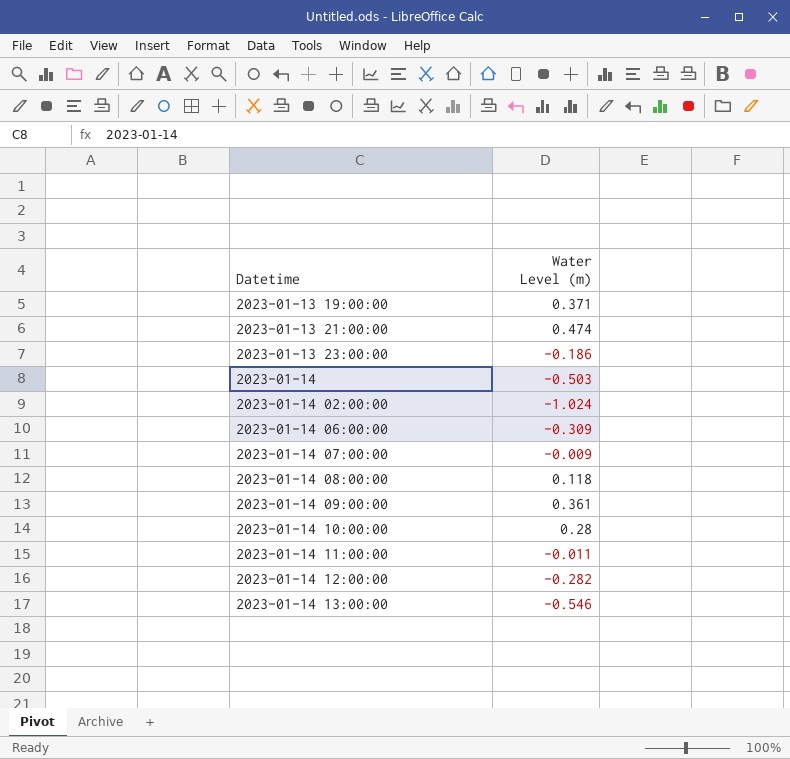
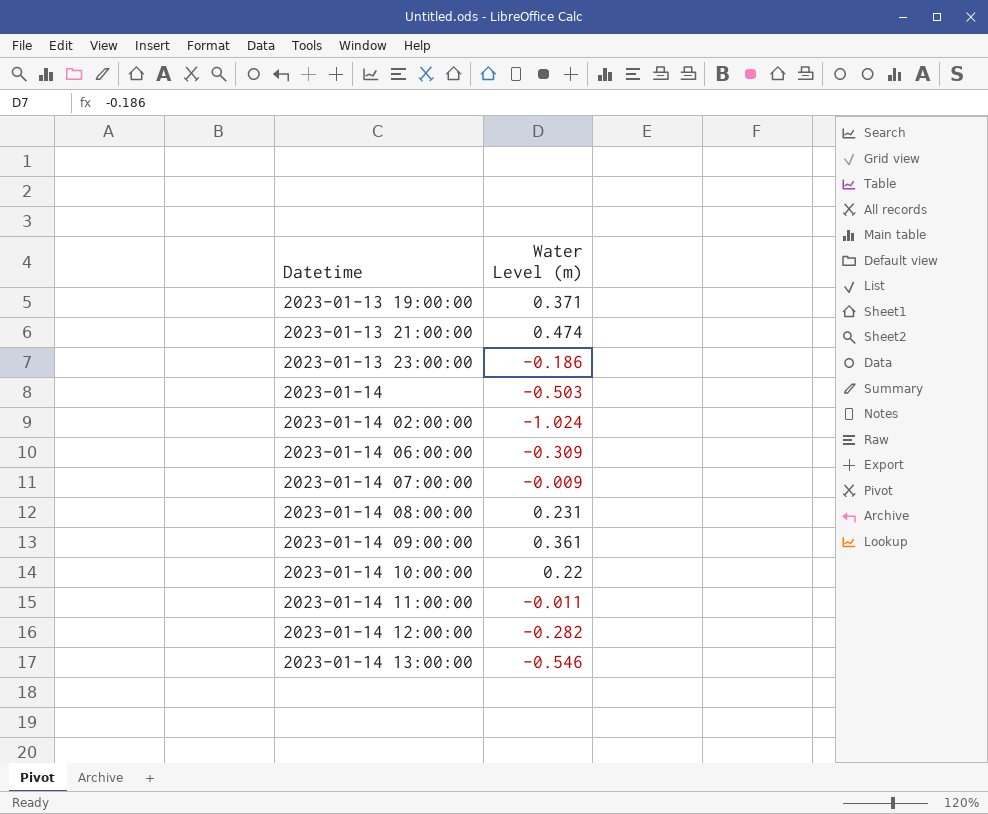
2023-01-14 08:00:00 | Water Level (m): 0.118 -> 0.231
2023-01-14 10:00:00 | Water Level (m): 0.28 -> 0.22

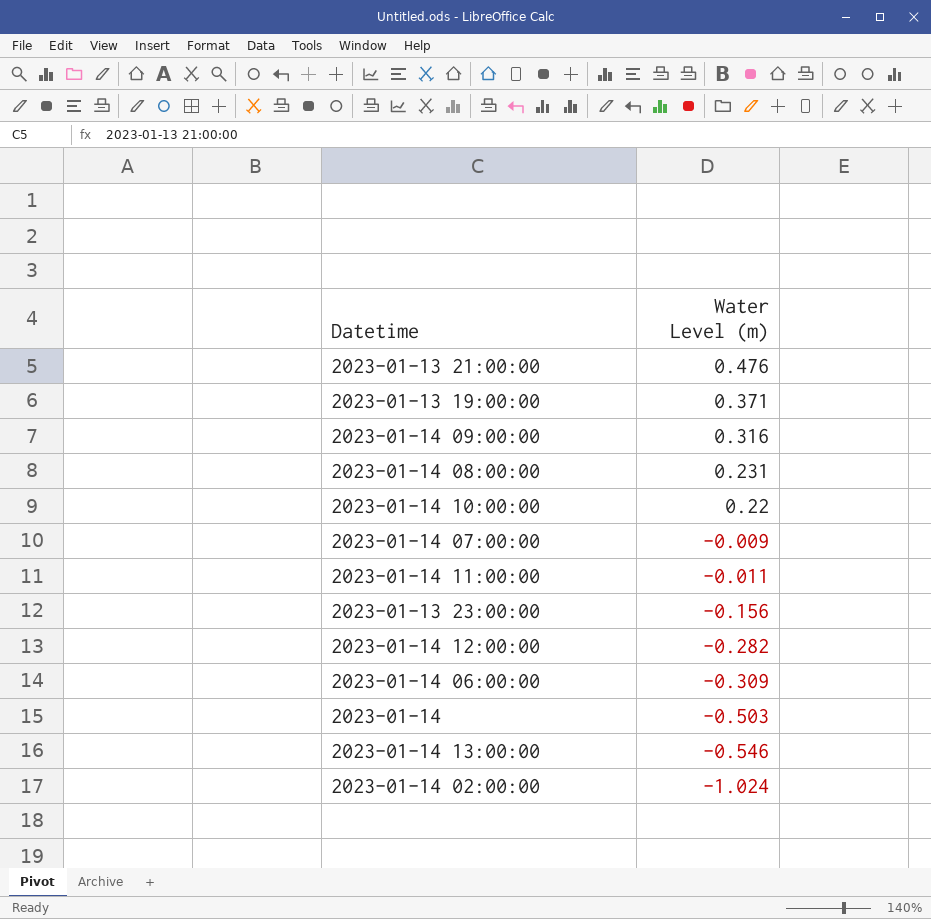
row order: Datetime ascending -> Water Level (m) descending
2023-01-13 21:00:00 | Water Level (m): 0.474 -> 0.476
2023-01-14 09:00:00 | Water Level (m): 0.361 -> 0.316
2023-01-13 23:00:00 | Water Level (m): -0.186 -> -0.156

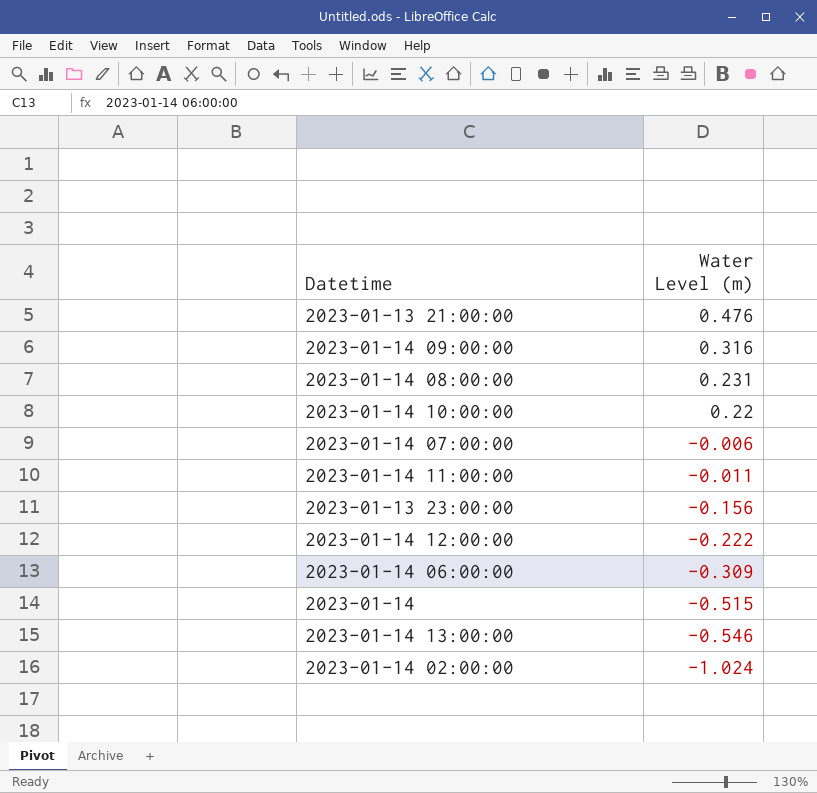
row 2023-01-13 19:00:00: 0.371 -> none
2023-01-14 07:00:00 | Water Level (m): -0.009 -> -0.006
2023-01-14 12:00:00 | Water Level (m): -0.282 -> -0.222
2023-01-14 | Water Level (m): -0.503 -> -0.515

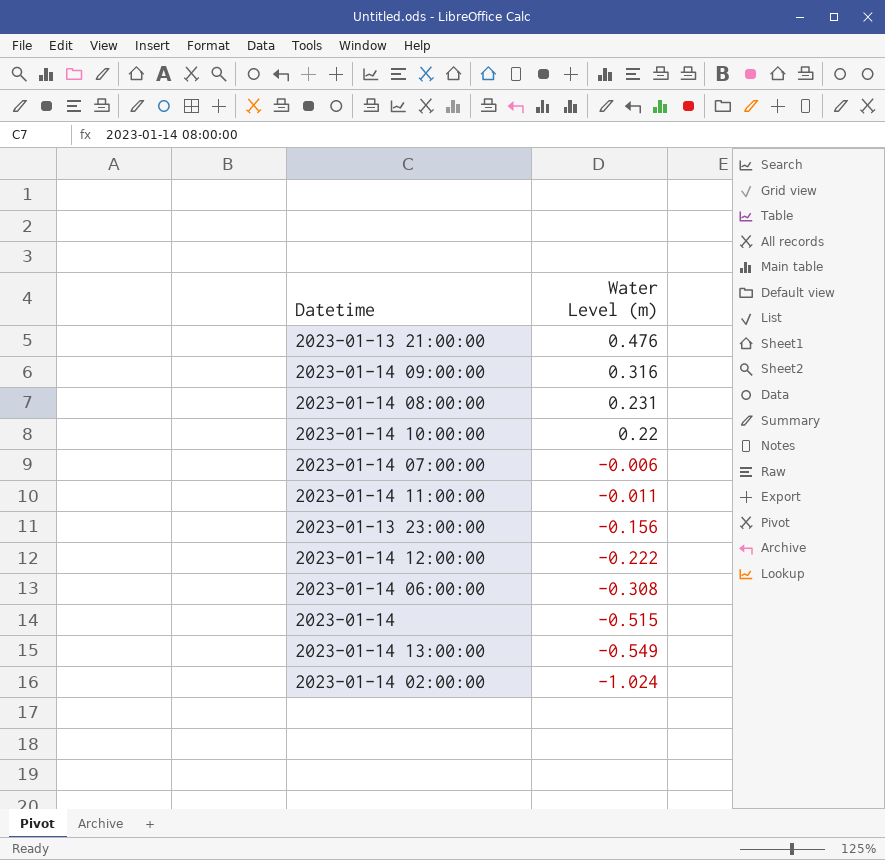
2023-01-14 06:00:00 | Water Level (m): -0.309 -> -0.308
2023-01-14 13:00:00 | Water Level (m): -0.546 -> -0.549

